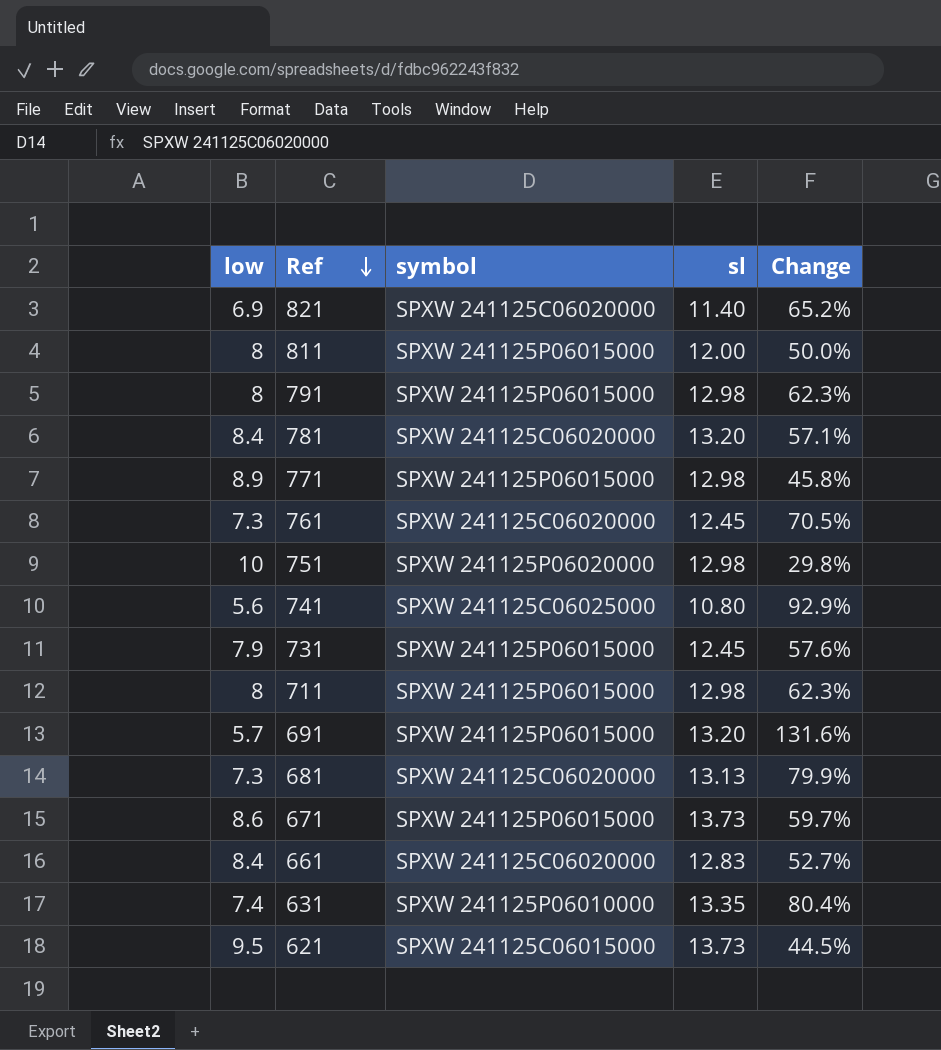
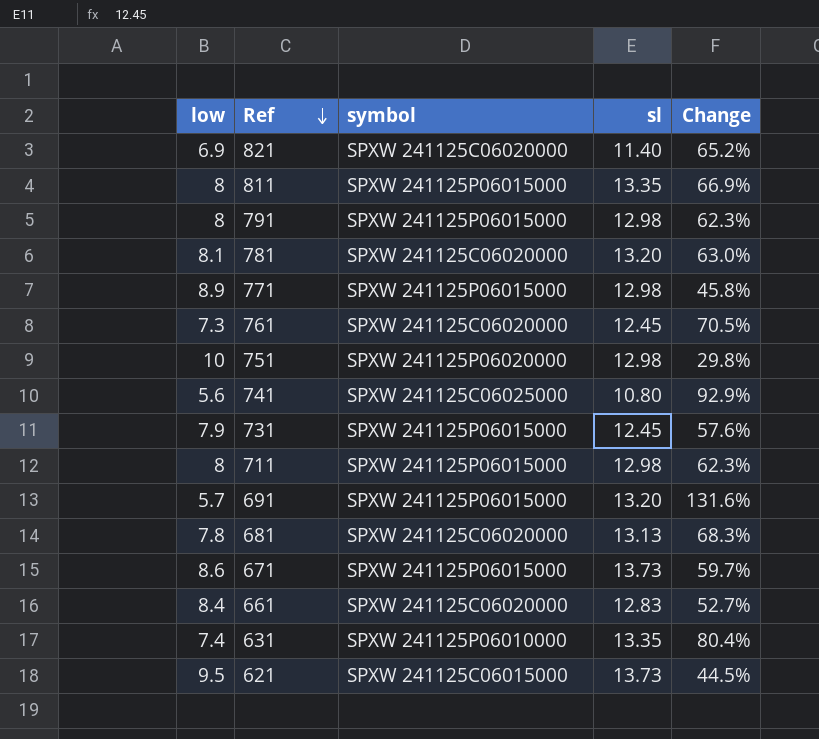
811 | sl: 12.00 -> 13.35
811 | Change: 50.0% -> 66.9%
781 | low: 8.4 -> 8.1
781 | Change: 57.1% -> 63.0%
681 | low: 7.3 -> 7.8
681 | Change: 79.9% -> 68.3%

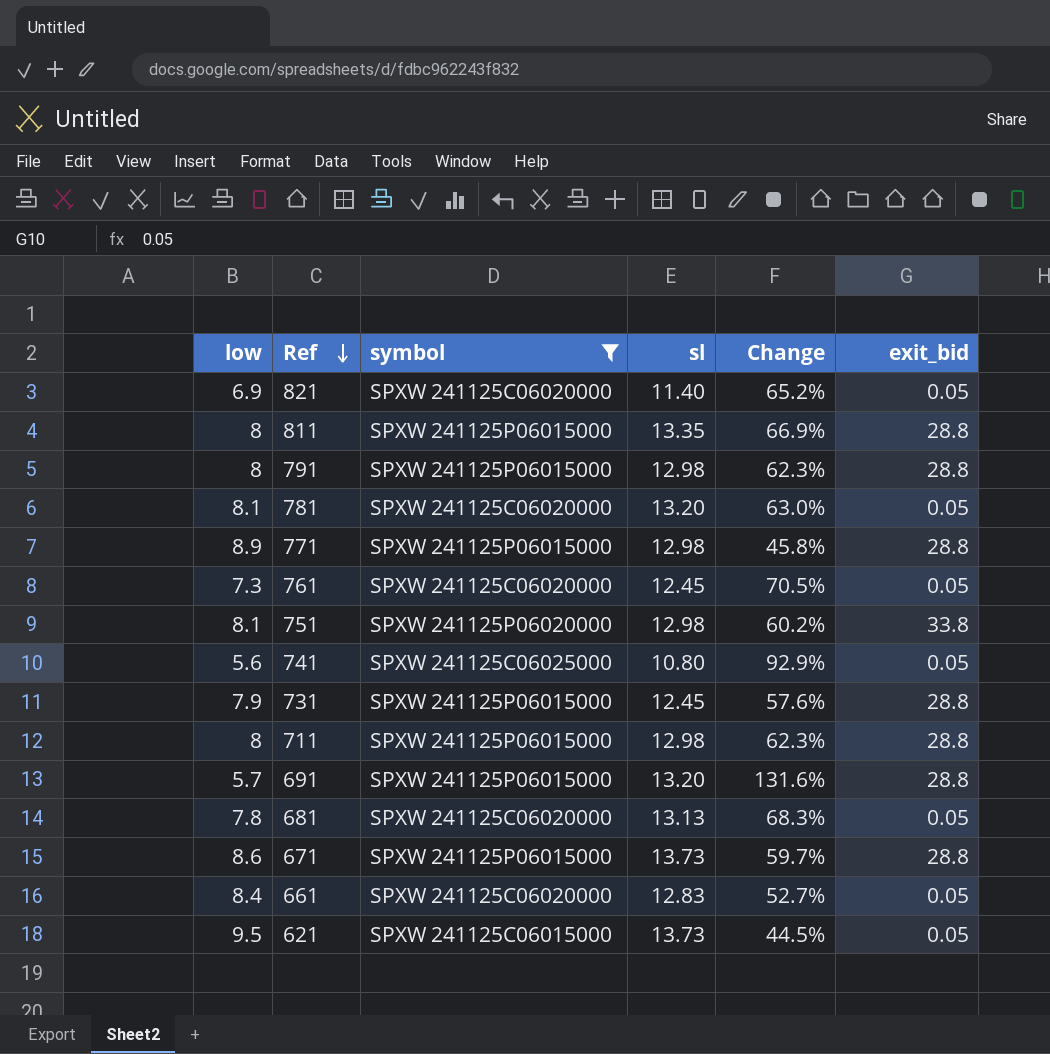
filter: none -> symbol != SPXW 241125P06010000
column exit_bid | position: none -> 6
751 | low: 10 -> 8.1
751 | Change: 29.8% -> 60.2%

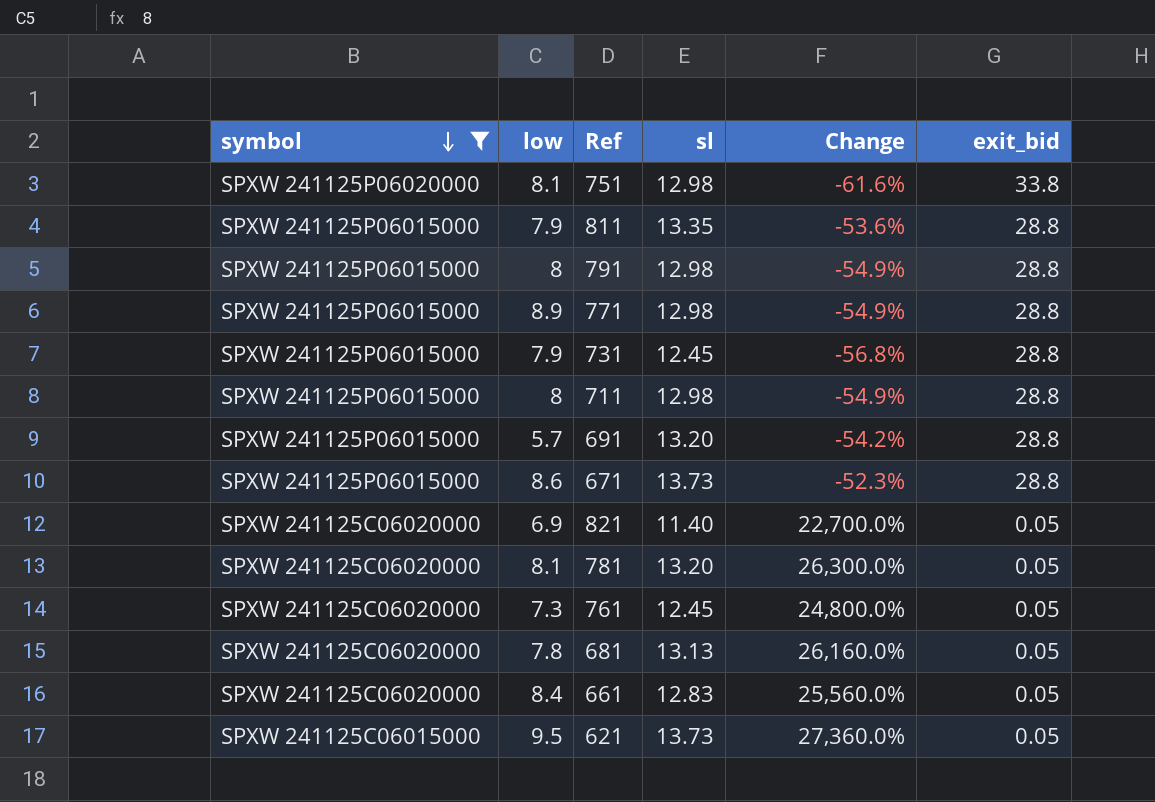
row order: Ref descending -> symbol descending
column symbol | position: 3 -> 1
column Change | formula: ([sl] - [low]) / [low] -> ([sl] - [exit_bid]) / [exit_bid]
row 741: 5.6 | SPXW 241125C06025000 | 10.80 | 92.9% | 0.05 -> none
811 | low: 8 -> 7.9

